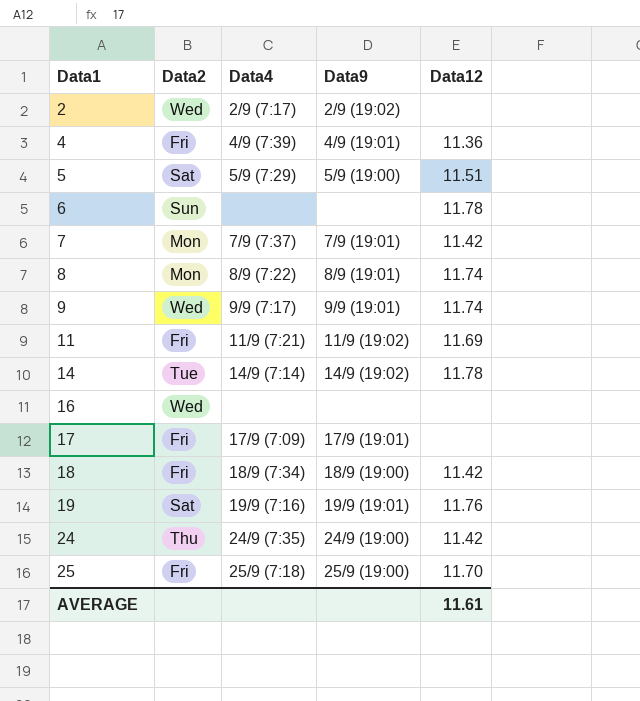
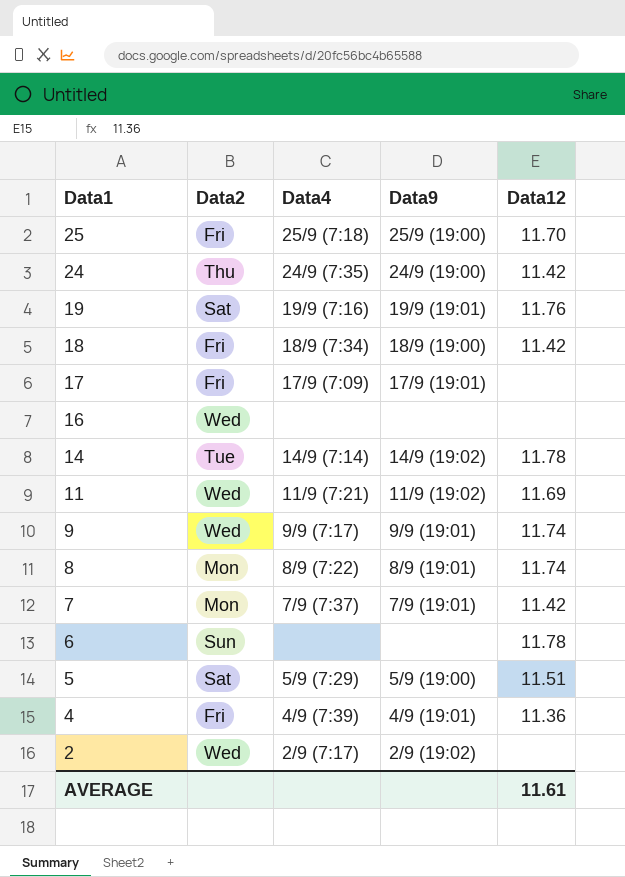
row order: Data1 ascending -> Data1 descending
11 | Data2: Fri -> Wed

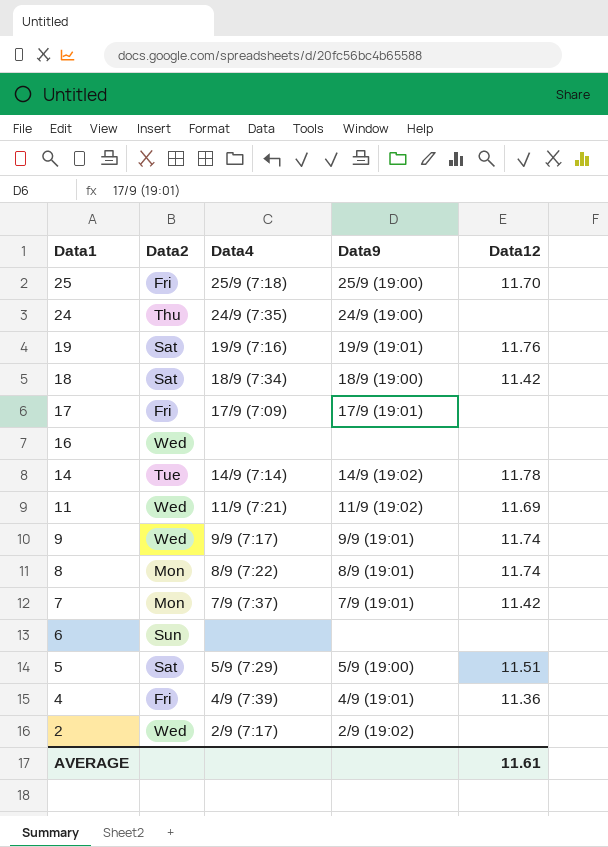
24 | Data12: 11.42 -> none
18 | Data2: Fri -> Sat
6 | Data12: 11.78 -> none

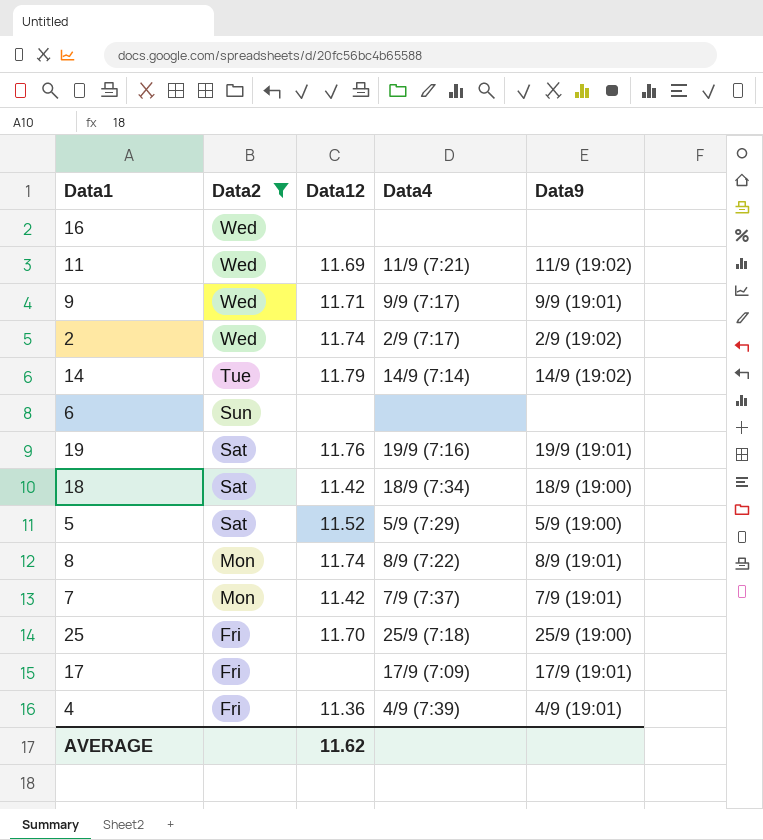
filter: none -> Data2 != Thu
row order: Data1 descending -> Data2 descending
column Data12 | position: 5 -> 3
9 | Data12: 11.74 -> 11.71
2 | Data12: none -> 11.74
14 | Data12: 11.78 -> 11.79
5 | Data12: 11.51 -> 11.52
AVERAGE | Data12: 11.61 -> 11.62

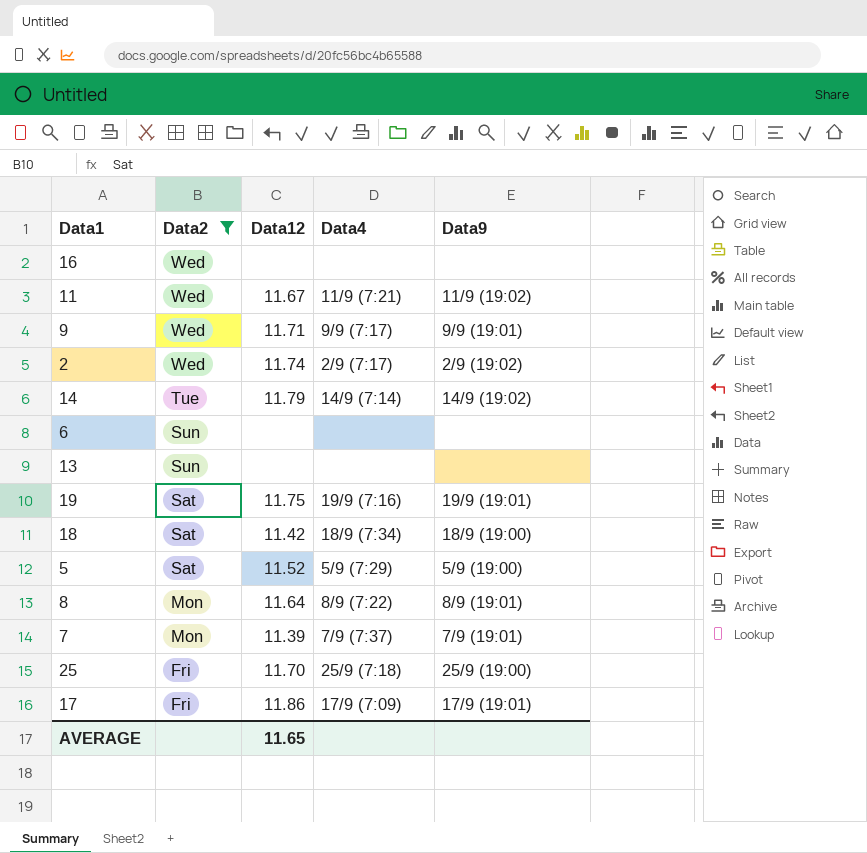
row 4: Fri | 11.36 | 4/9 (7:39) | 4/9 (19:01) -> none
11 | Data12: 11.69 -> 11.67
row 13: none -> Sun | none | none | none
19 | Data12: 11.76 -> 11.75
8 | Data12: 11.74 -> 11.64
7 | Data12: 11.42 -> 11.39
17 | Data12: none -> 11.86
AVERAGE | Data12: 11.62 -> 11.65

